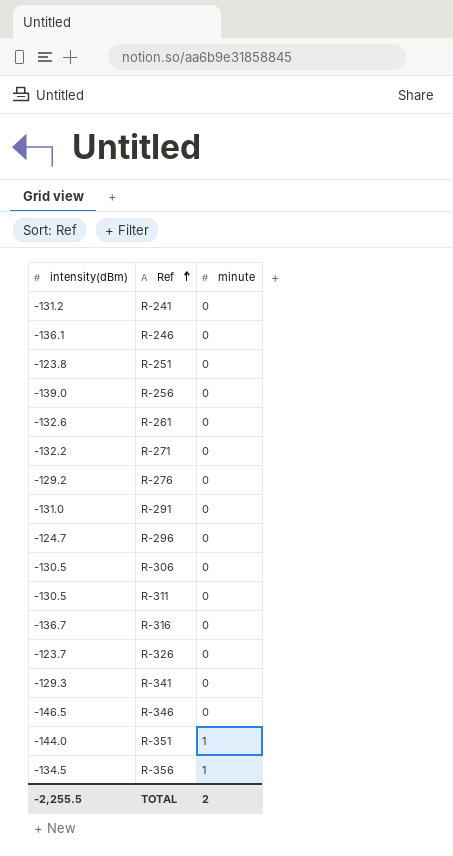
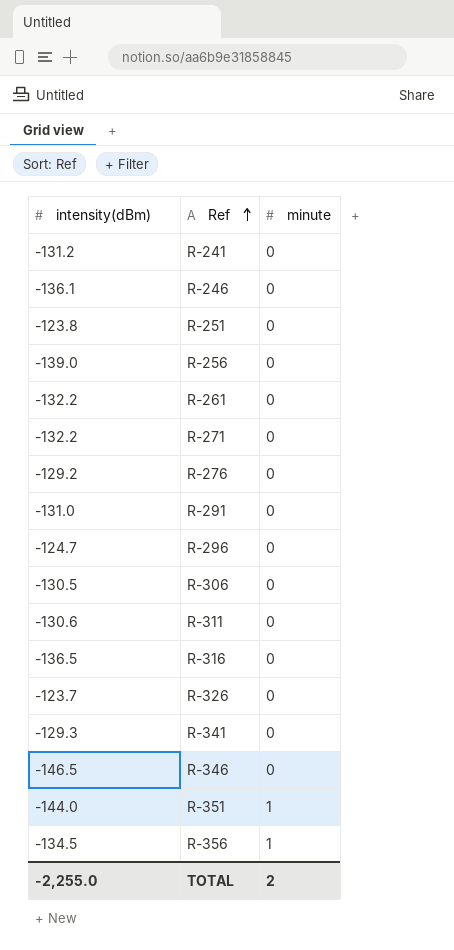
R-261 | intensity(dBm): -132.6 -> -132.2
R-311 | intensity(dBm): -130.5 -> -130.6
R-316 | intensity(dBm): -136.7 -> -136.5
TOTAL | intensity(dBm): -2,255.5 -> -2,255.0

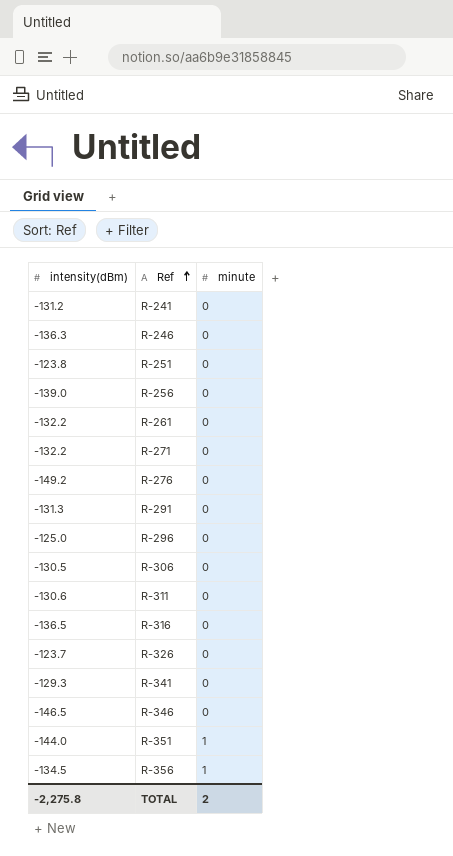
R-246 | intensity(dBm): -136.1 -> -136.3
R-276 | intensity(dBm): -129.2 -> -149.2
R-291 | intensity(dBm): -131.0 -> -131.3
R-296 | intensity(dBm): -124.7 -> -125.0
TOTAL | intensity(dBm): -2,255.0 -> -2,275.8

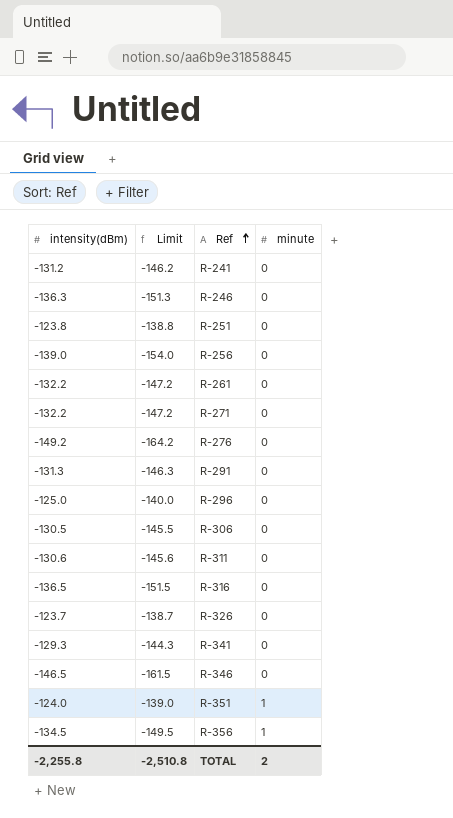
column Limit | formula: none -> [intensity(dBm)] - 15
R-351 | intensity(dBm): -144.0 -> -124.0
TOTAL | intensity(dBm): -2,275.8 -> -2,255.8

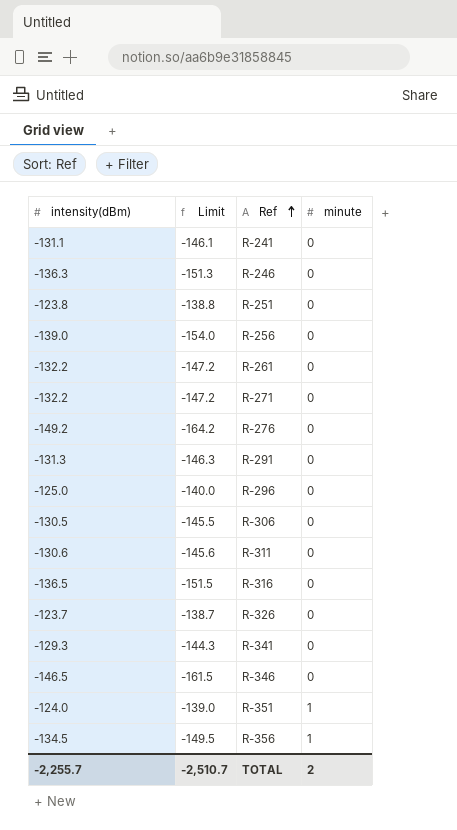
R-241 | intensity(dBm): -131.2 -> -131.1
R-241 | Limit: -146.2 -> -146.1
TOTAL | intensity(dBm): -2,255.8 -> -2,255.7
TOTAL | Limit: -2,510.8 -> -2,510.7

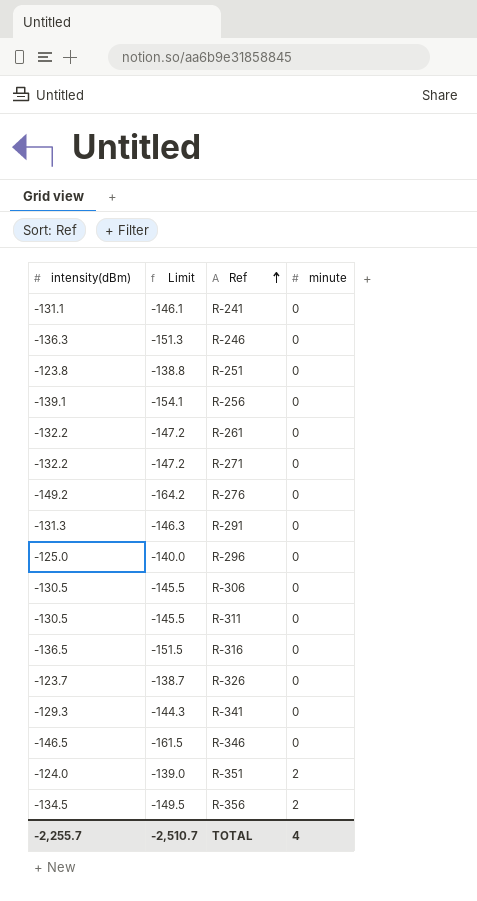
R-256 | intensity(dBm): -139.0 -> -139.1
R-256 | Limit: -154.0 -> -154.1
R-311 | intensity(dBm): -130.6 -> -130.5
R-311 | Limit: -145.6 -> -145.5
R-351 | minute: 1 -> 2
R-356 | minute: 1 -> 2
TOTAL | minute: 2 -> 4

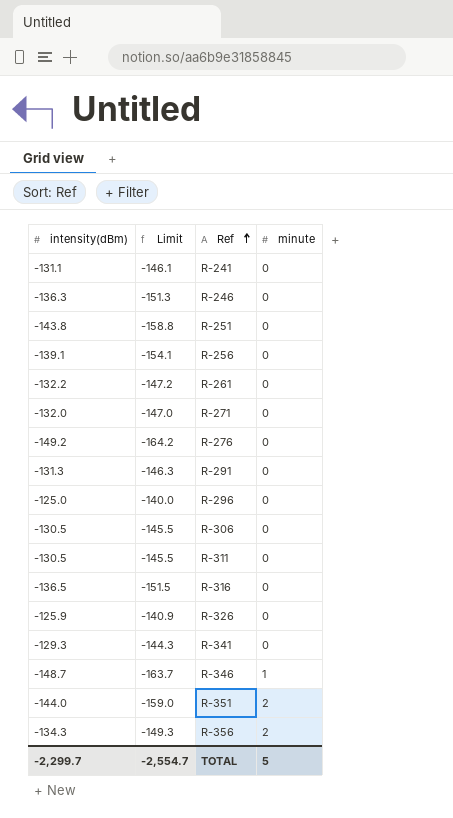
R-251 | intensity(dBm): -123.8 -> -143.8
R-251 | Limit: -138.8 -> -158.8
R-271 | intensity(dBm): -132.2 -> -132.0
R-271 | Limit: -147.2 -> -147.0
R-326 | intensity(dBm): -123.7 -> -125.9
R-326 | Limit: -138.7 -> -140.9
R-346 | intensity(dBm): -146.5 -> -148.7
R-346 | Limit: -161.5 -> -163.7
R-346 | minute: 0 -> 1
R-351 | intensity(dBm): -124.0 -> -144.0
R-351 | Limit: -139.0 -> -159.0
R-356 | intensity(dBm): -134.5 -> -134.3
R-356 | Limit: -149.5 -> -149.3
TOTAL | intensity(dBm): -2,255.7 -> -2,299.7
TOTAL | Limit: -2,510.7 -> -2,554.7
TOTAL | minute: 4 -> 5

